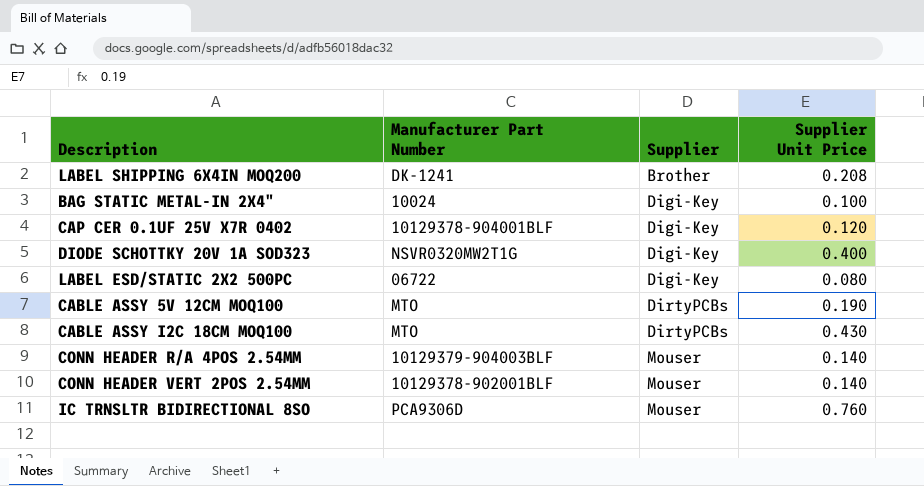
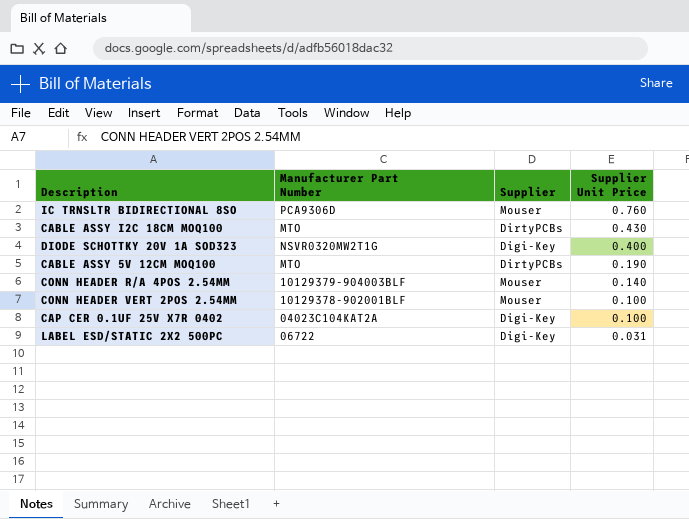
row order: Supplier ascending -> Supplier Unit Price descending
row LABEL SHIPPING 6X4IN MOQ200: DK-1241 | Brother | 0.208 -> none
row BAG STATIC METAL-IN 2X4": 10024 | Digi-Key | 0.100 -> none
CONN HEADER VERT 2POS 2.54MM | Supplier Unit Price: 0.140 -> 0.100
CAP CER 0.1UF 25V X7R 0402 | Manufacturer Part Number: 10129378-904001BLF -> 04023C104KAT2A
CAP CER 0.1UF 25V X7R 0402 | Supplier Unit Price: 0.120 -> 0.100
LABEL ESD/STATIC 2X2 500PC | Supplier Unit Price: 0.080 -> 0.031

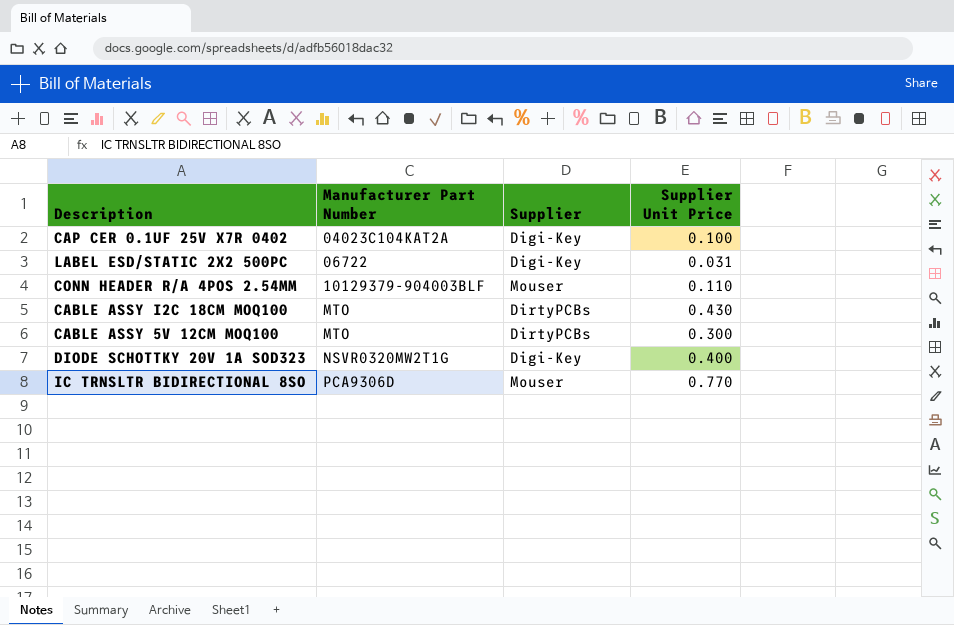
row order: Supplier Unit Price descending -> Manufacturer Part Number ascending
row CONN HEADER VERT 2POS 2.54MM: 10129378-902001BLF | Mouser | 0.100 -> none
CONN HEADER R/A 4POS 2.54MM | Supplier Unit Price: 0.140 -> 0.110
CABLE ASSY 5V 12CM MOQ100 | Supplier Unit Price: 0.190 -> 0.300
IC TRNSLTR BIDIRECTIONAL 8SO | Supplier Unit Price: 0.760 -> 0.770

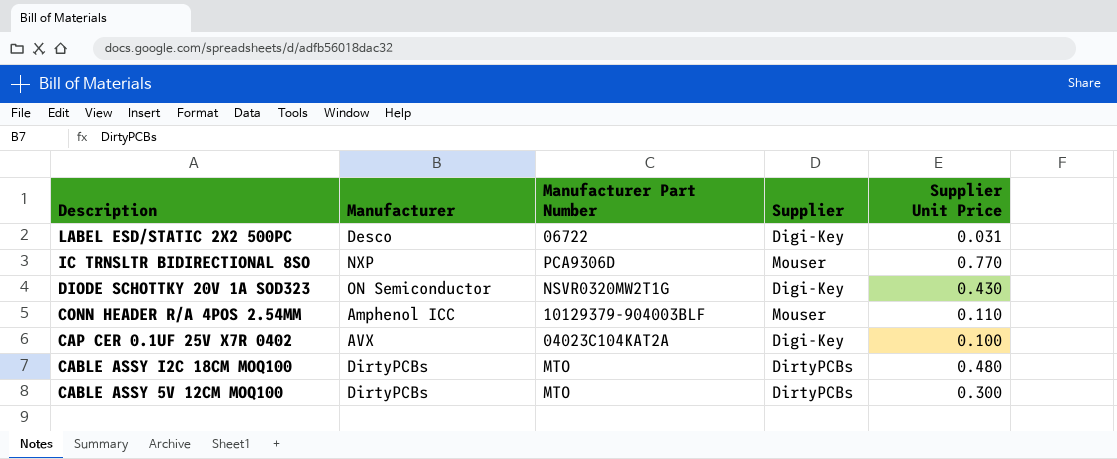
row order: Manufacturer Part Number ascending -> Description descending
column Manufacturer | position: none -> 2
DIODE SCHOTTKY 20V 1A SOD323 | Supplier Unit Price: 0.400 -> 0.430
CABLE ASSY I2C 18CM MOQ100 | Supplier Unit Price: 0.430 -> 0.480

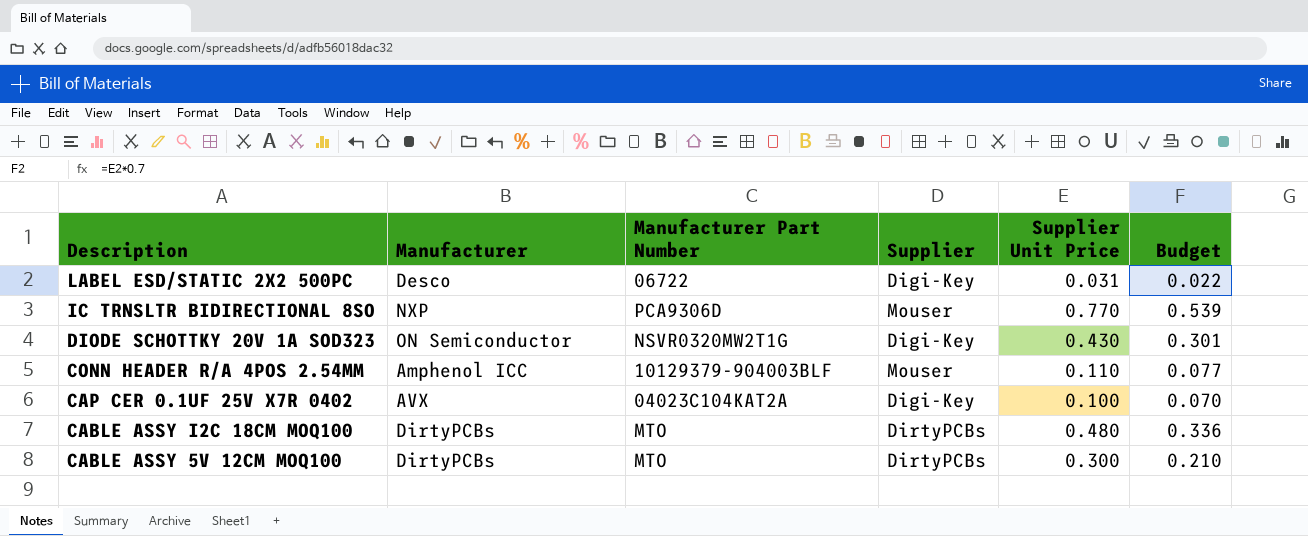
column Budget | formula: none -> [Supplier Unit Price] * 0.7

